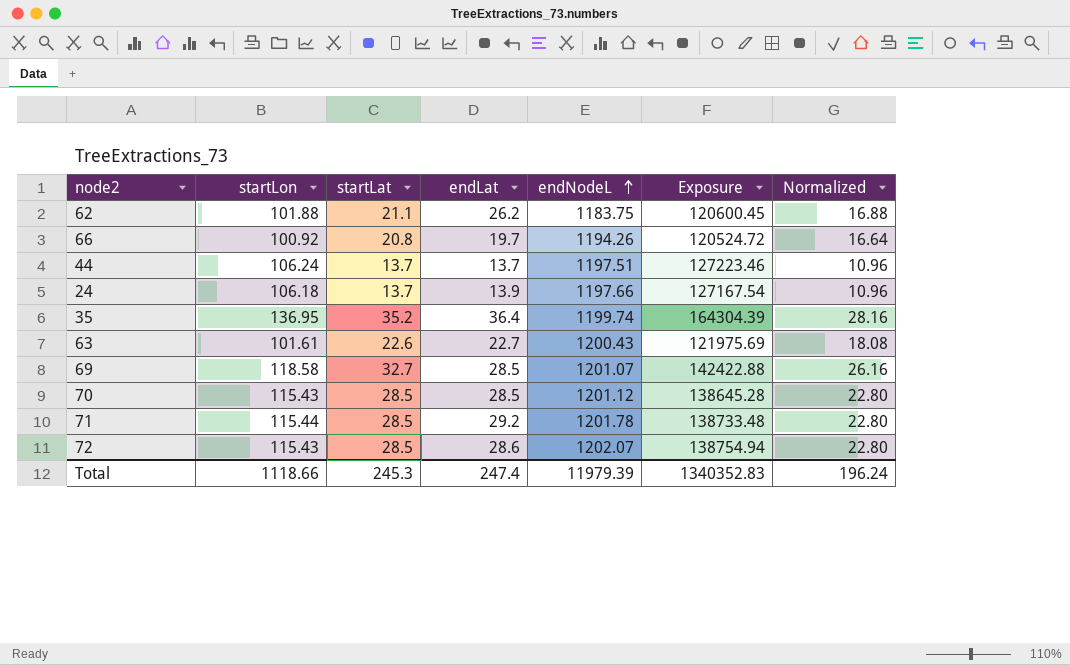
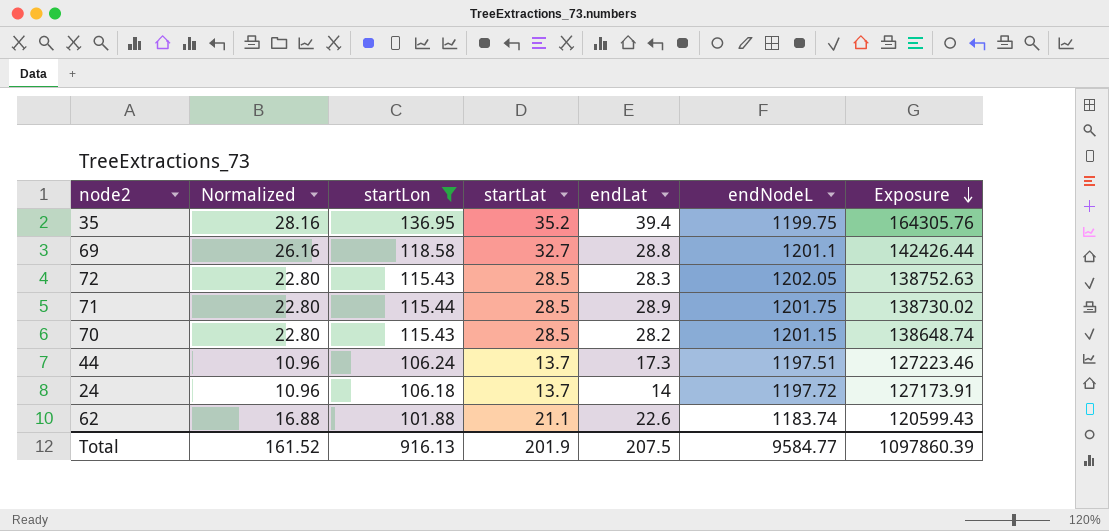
filter: none -> startLon >= 101.88
row order: endNodeL ascending -> Exposure descending
column Normalized | position: 7 -> 2
35 | endLat: 36.4 -> 39.4
35 | endNodeL: 1199.74 -> 1199.75
35 | Exposure: 164304.39 -> 164305.76
69 | endLat: 28.5 -> 28.8
69 | endNodeL: 1201.07 -> 1201.1
69 | Exposure: 142422.88 -> 142426.44
72 | endLat: 28.6 -> 28.3
72 | endNodeL: 1202.07 -> 1202.05
72 | Exposure: 138754.94 -> 138752.63
71 | endLat: 29.2 -> 28.9
71 | endNodeL: 1201.78 -> 1201.75
71 | Exposure: 138733.48 -> 138730.02
70 | endLat: 28.5 -> 28.2
70 | endNodeL: 1201.12 -> 1201.15
70 | Exposure: 138645.28 -> 138648.74
44 | endLat: 13.7 -> 17.3
24 | endLat: 13.9 -> 14
24 | endNodeL: 1197.66 -> 1197.72
24 | Exposure: 127167.54 -> 127173.91
62 | endLat: 26.2 -> 22.6
62 | endNodeL: 1183.75 -> 1183.74
62 | Exposure: 120600.45 -> 120599.43
Total | Normalized: 196.24 -> 161.52
Total | startLon: 1118.66 -> 916.13
Total | startLat: 245.3 -> 201.9
Total | endLat: 247.4 -> 207.5
Total | endNodeL: 11979.39 -> 9584.77
Total | Exposure: 1340352.83 -> 1097860.39

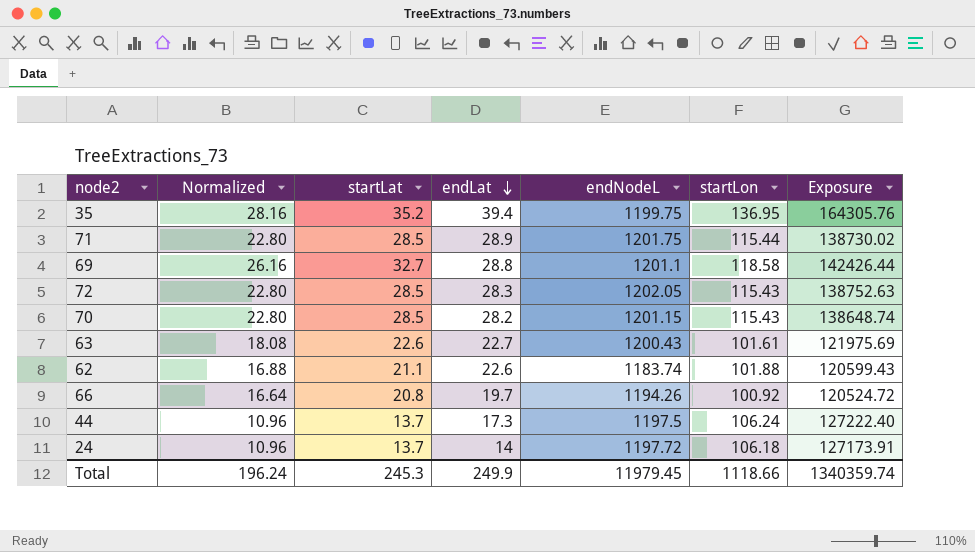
filter: startLon >= 101.88 -> none
row order: Exposure descending -> endLat descending
column startLon | position: 3 -> 6
44 | endNodeL: 1197.51 -> 1197.5
44 | Exposure: 127223.46 -> 127222.40
Total | Normalized: 161.52 -> 196.24
Total | startLat: 201.9 -> 245.3
Total | endLat: 207.5 -> 249.9
Total | endNodeL: 9584.77 -> 11979.45
Total | startLon: 916.13 -> 1118.66
Total | Exposure: 1097860.39 -> 1340359.74

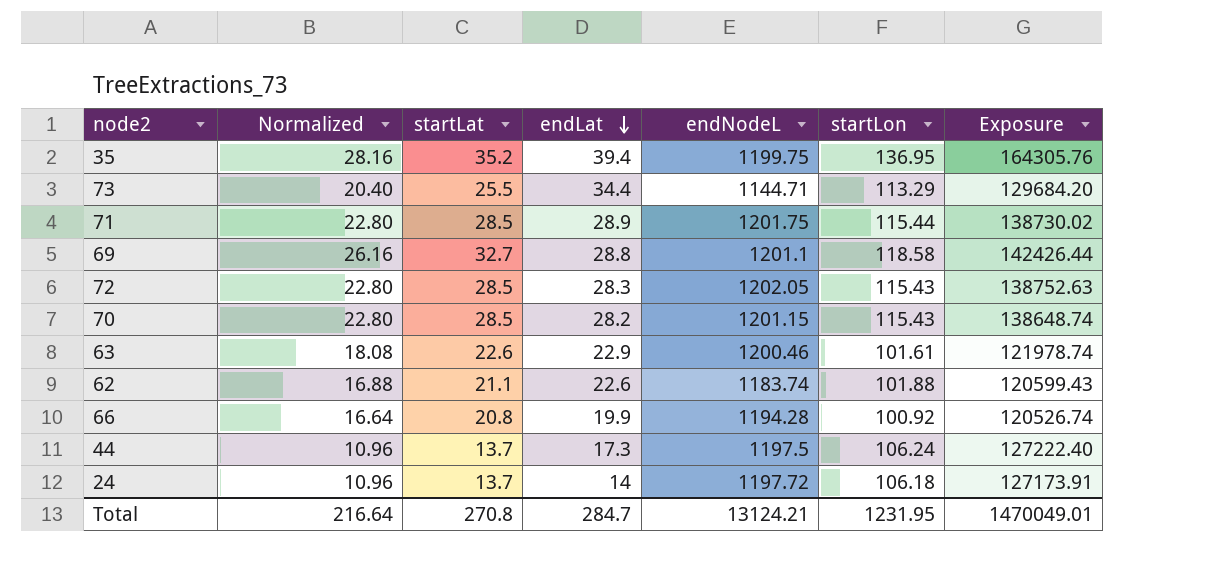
row 73: none -> 20.40 | 25.5 | 34.4 | 1144.71 | 113.29 | 129684.20
63 | endLat: 22.7 -> 22.9
63 | endNodeL: 1200.43 -> 1200.46
63 | Exposure: 121975.69 -> 121978.74
66 | endLat: 19.7 -> 19.9
66 | endNodeL: 1194.26 -> 1194.28
66 | Exposure: 120524.72 -> 120526.74
Total | Normalized: 196.24 -> 216.64
Total | startLat: 245.3 -> 270.8
Total | endLat: 249.9 -> 284.7
Total | endNodeL: 11979.45 -> 13124.21
Total | startLon: 1118.66 -> 1231.95
Total | Exposure: 1340359.74 -> 1470049.01

